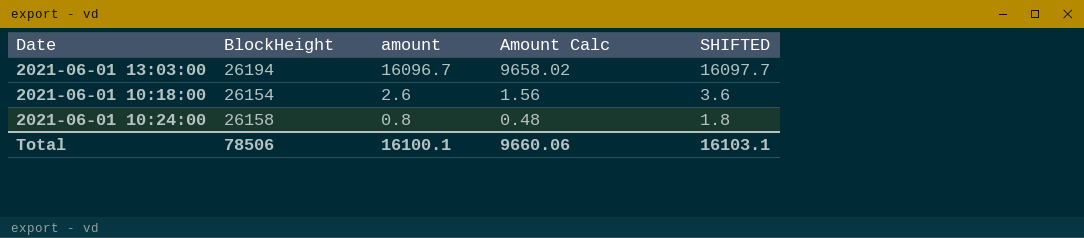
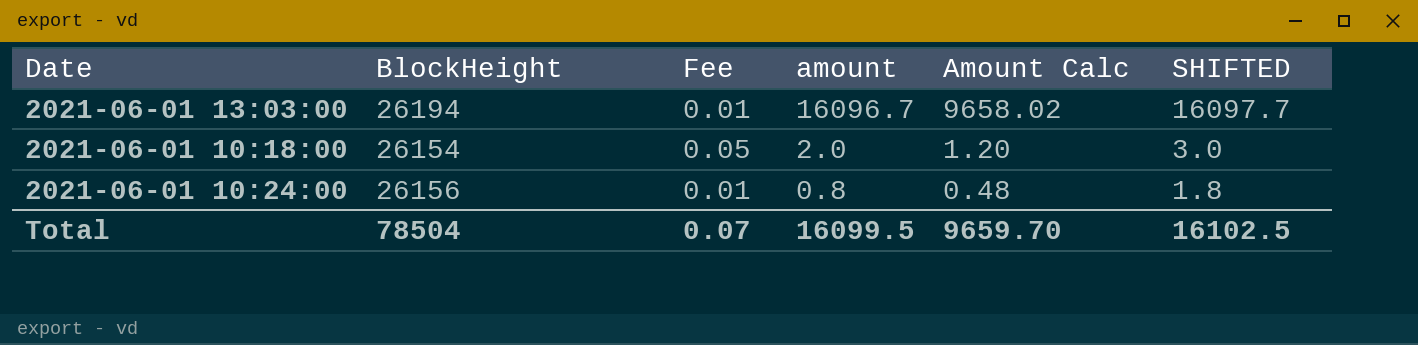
column Fee | position: none -> 3
2021-06-01 10:18:00 | amount: 2.6 -> 2.0
2021-06-01 10:18:00 | Amount Calc: 1.56 -> 1.20
2021-06-01 10:18:00 | SHIFTED: 3.6 -> 3.0
2021-06-01 10:24:00 | BlockHeight: 26158 -> 26156
Total | BlockHeight: 78506 -> 78504
Total | amount: 16100.1 -> 16099.5
Total | Amount Calc: 9660.06 -> 9659.70
Total | SHIFTED: 16103.1 -> 16102.5

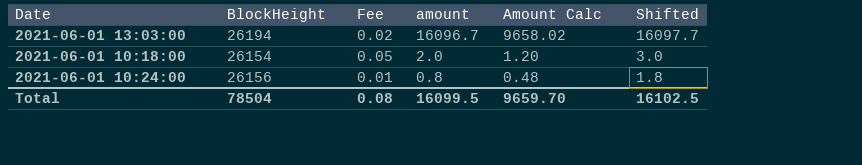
column name: SHIFTED -> Shifted
2021-06-01 13:03:00 | Fee: 0.01 -> 0.02
Total | Fee: 0.07 -> 0.08

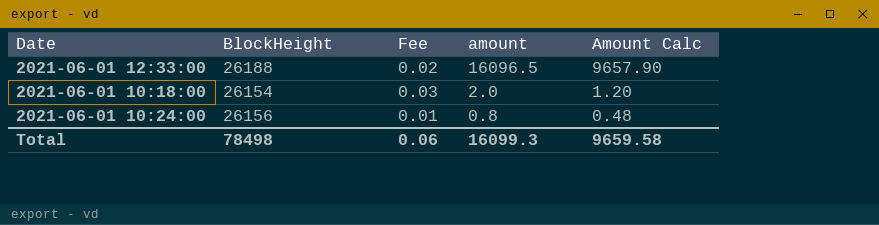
column Shifted | formula: [amount] + 1 -> none
row 2021-06-01 13:03:00: 26194 | 0.02 | 16096.7 | 9658.02 | 16097.7 -> none
row 2021-06-01 12:33:00: none -> 26188 | 0.02 | 16096.5 | 9657.90
2021-06-01 10:18:00 | Fee: 0.05 -> 0.03
Total | BlockHeight: 78504 -> 78498
Total | Fee: 0.08 -> 0.06
Total | amount: 16099.5 -> 16099.3
Total | Amount Calc: 9659.70 -> 9659.58

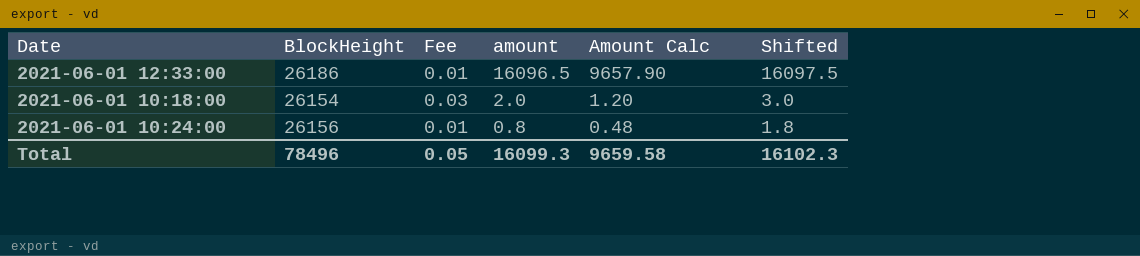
column Shifted | formula: none -> [amount] + 1
2021-06-01 12:33:00 | BlockHeight: 26188 -> 26186
2021-06-01 12:33:00 | Fee: 0.02 -> 0.01
Total | BlockHeight: 78498 -> 78496
Total | Fee: 0.06 -> 0.05

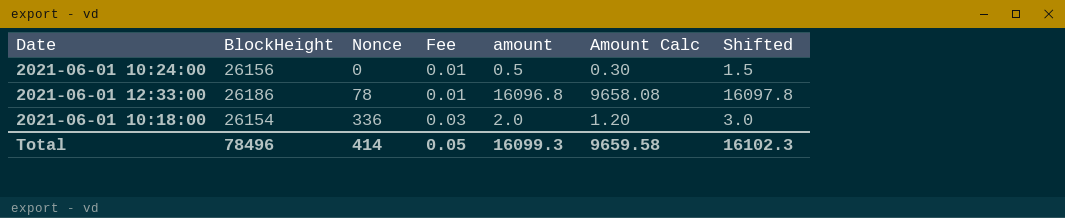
row order: amount descending -> Nonce ascending
column Nonce | position: none -> 3
2021-06-01 10:24:00 | amount: 0.8 -> 0.5
2021-06-01 10:24:00 | Amount Calc: 0.48 -> 0.30
2021-06-01 10:24:00 | Shifted: 1.8 -> 1.5
2021-06-01 12:33:00 | amount: 16096.5 -> 16096.8
2021-06-01 12:33:00 | Amount Calc: 9657.90 -> 9658.08
2021-06-01 12:33:00 | Shifted: 16097.5 -> 16097.8

